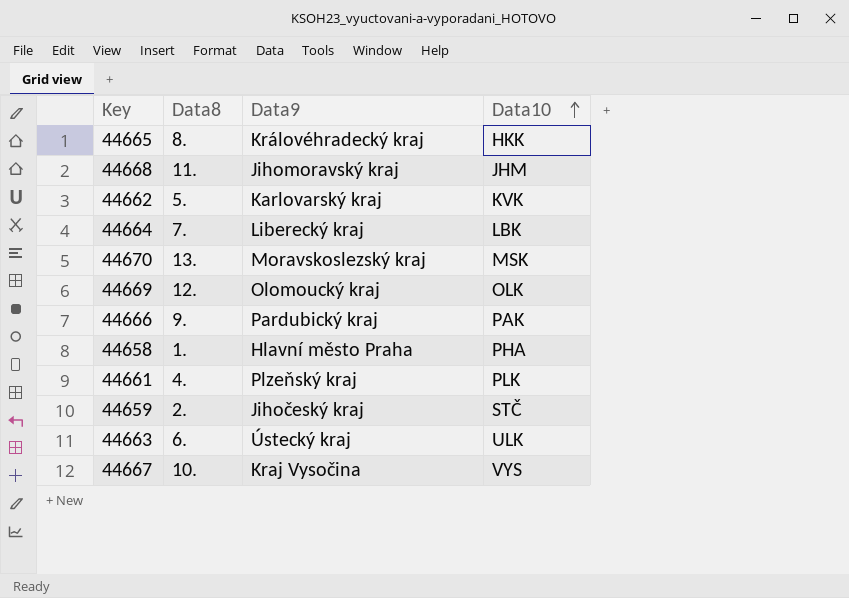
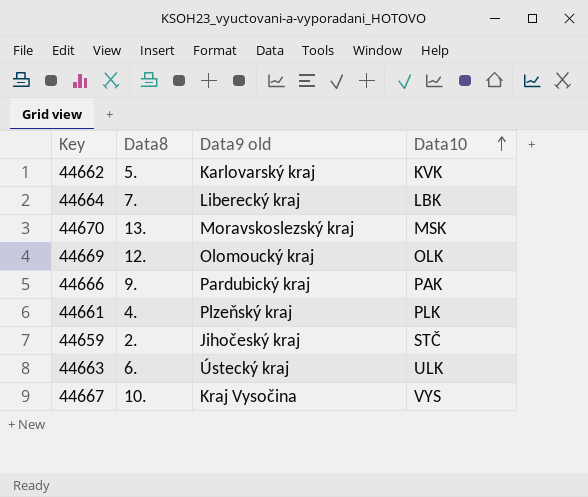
column name: Data9 -> Data9 old
row 44665: 8. | Královéhradecký kraj | HKK -> none
row 44668: 11. | Jihomoravský kraj | JHM -> none
row 44658: 1. | Hlavní město Praha | PHA -> none

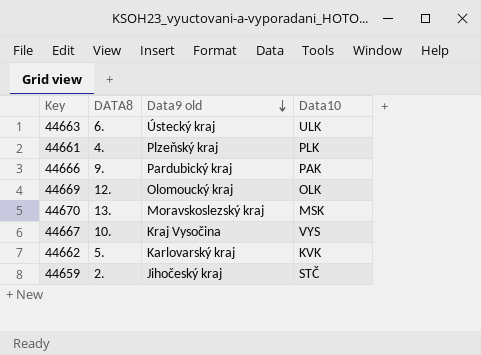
row order: Data10 ascending -> Data9 old descending
column name: Data8 -> DATA8
row 44664: 7. | Liberecký kraj | LBK -> none

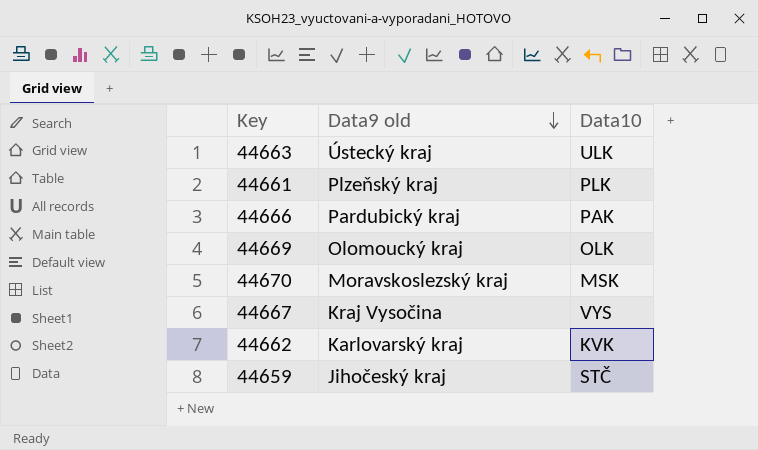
column DATA8 | position: 2 -> none

